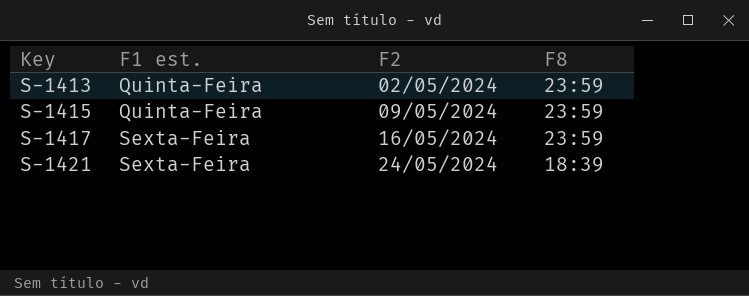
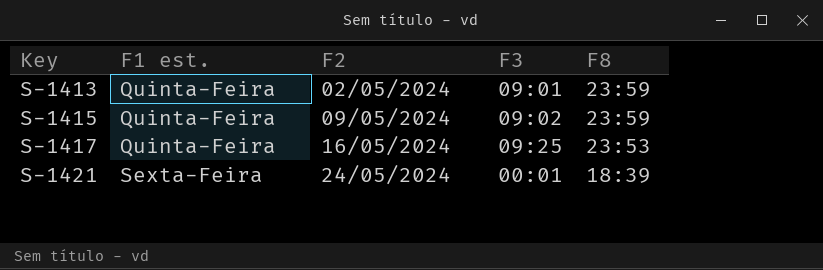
column F3 | position: none -> 4
S-1417 | F1 est.: Sexta-Feira -> Quinta-Feira
S-1417 | F8: 23:59 -> 23:53

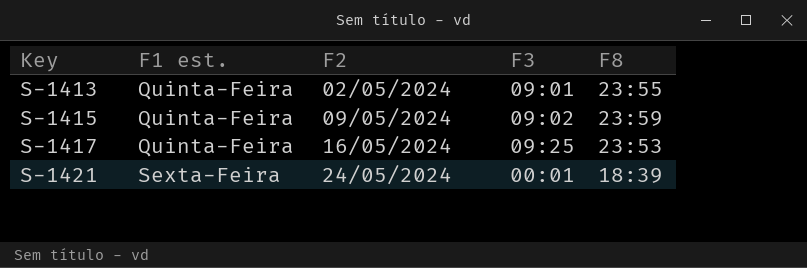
S-1413 | F8: 23:59 -> 23:55

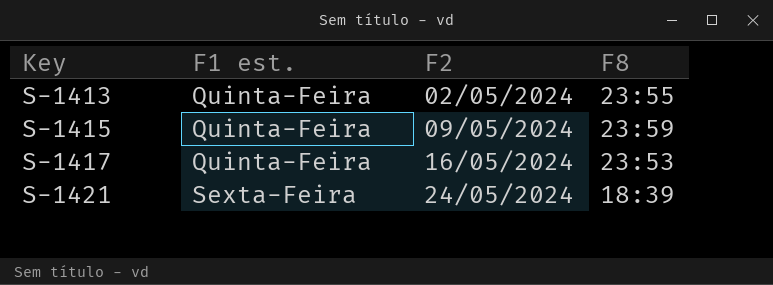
column F3 | position: 4 -> none

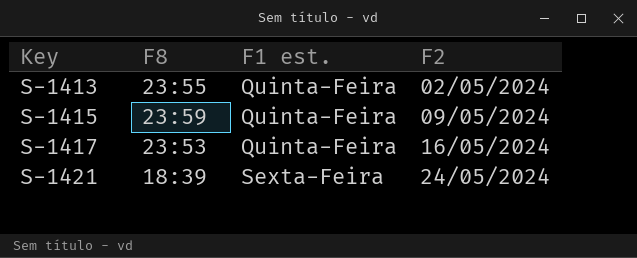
column F8 | position: 4 -> 2

